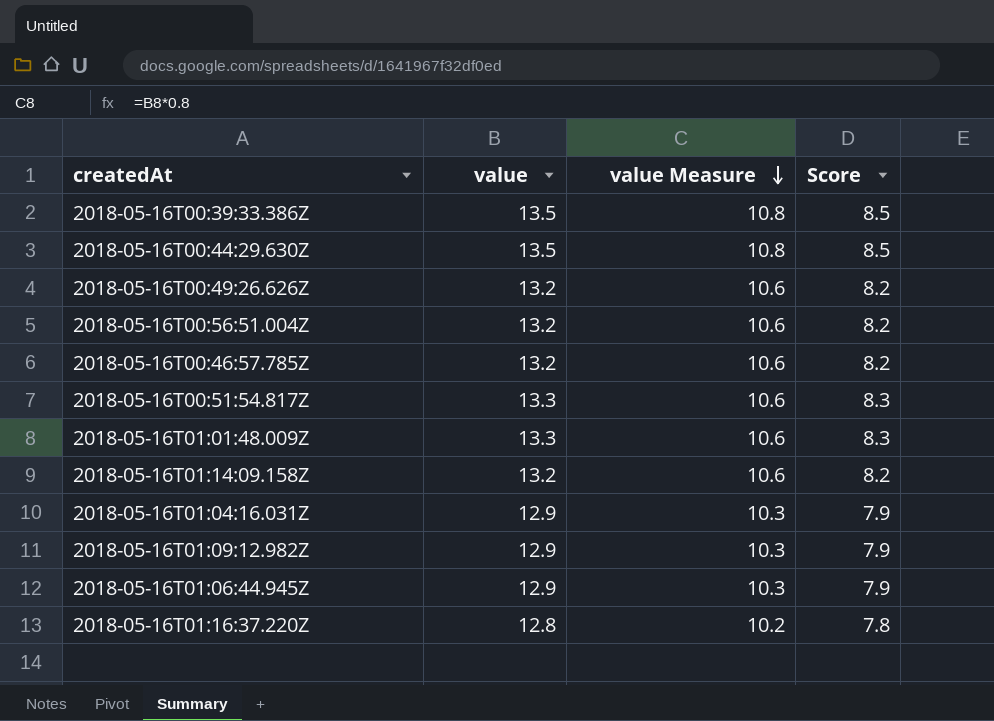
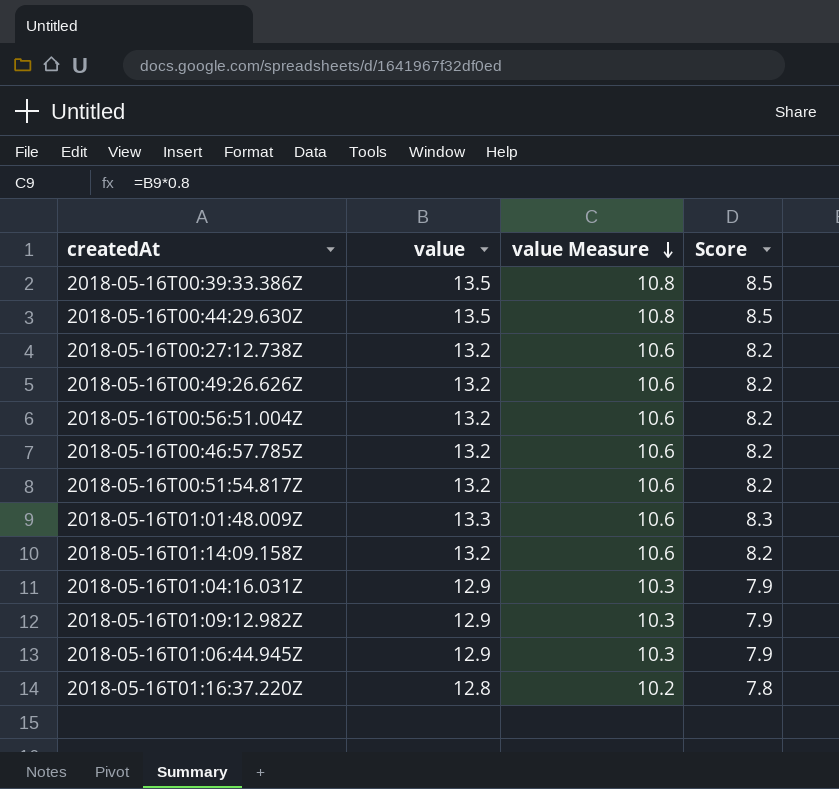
row 2018-05-16T00:27:12.738Z: none -> 13.2 | 10.6 | 8.2
2018-05-16T00:51:54.817Z | value: 13.3 -> 13.2
2018-05-16T00:51:54.817Z | Score: 8.3 -> 8.2

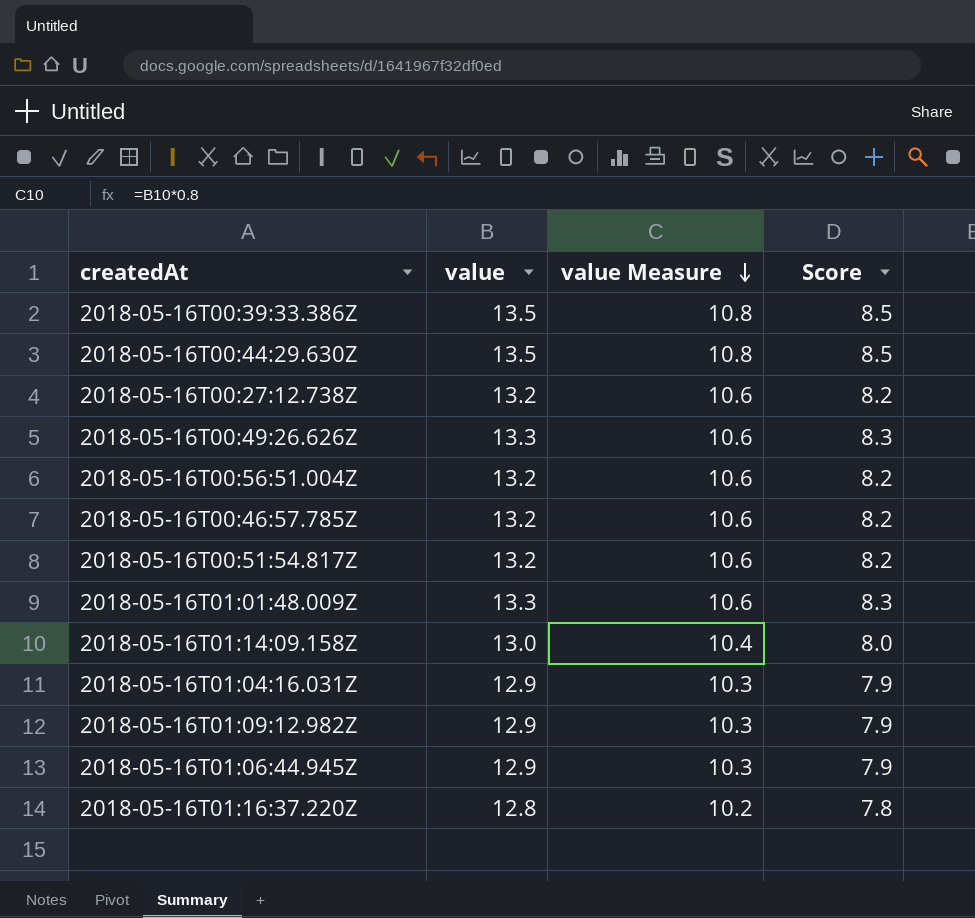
2018-05-16T00:49:26.626Z | value: 13.2 -> 13.3
2018-05-16T00:49:26.626Z | Score: 8.2 -> 8.3
2018-05-16T01:14:09.158Z | value: 13.2 -> 13.0
2018-05-16T01:14:09.158Z | value Measure: 10.6 -> 10.4
2018-05-16T01:14:09.158Z | Score: 8.2 -> 8.0

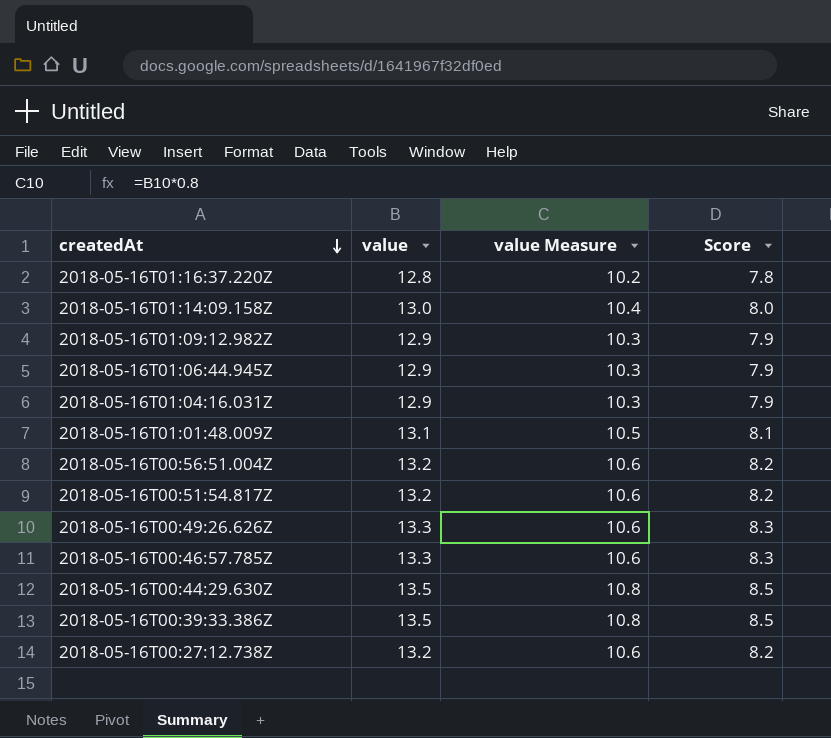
row order: value Measure descending -> createdAt descending
2018-05-16T01:01:48.009Z | value: 13.3 -> 13.1
2018-05-16T01:01:48.009Z | value Measure: 10.6 -> 10.5
2018-05-16T01:01:48.009Z | Score: 8.3 -> 8.1
2018-05-16T00:46:57.785Z | value: 13.2 -> 13.3
2018-05-16T00:46:57.785Z | Score: 8.2 -> 8.3

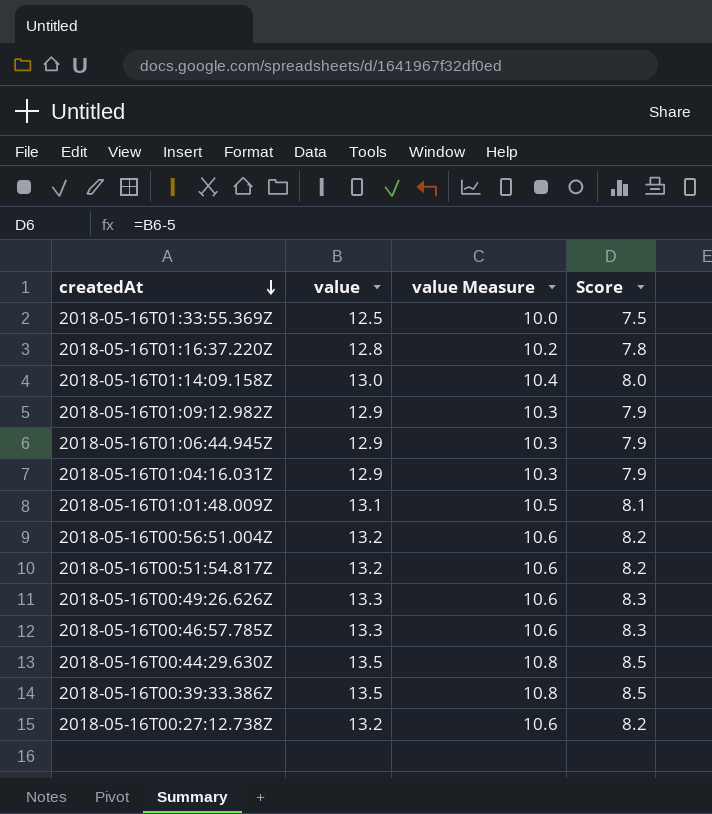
row 2018-05-16T01:33:55.369Z: none -> 12.5 | 10.0 | 7.5

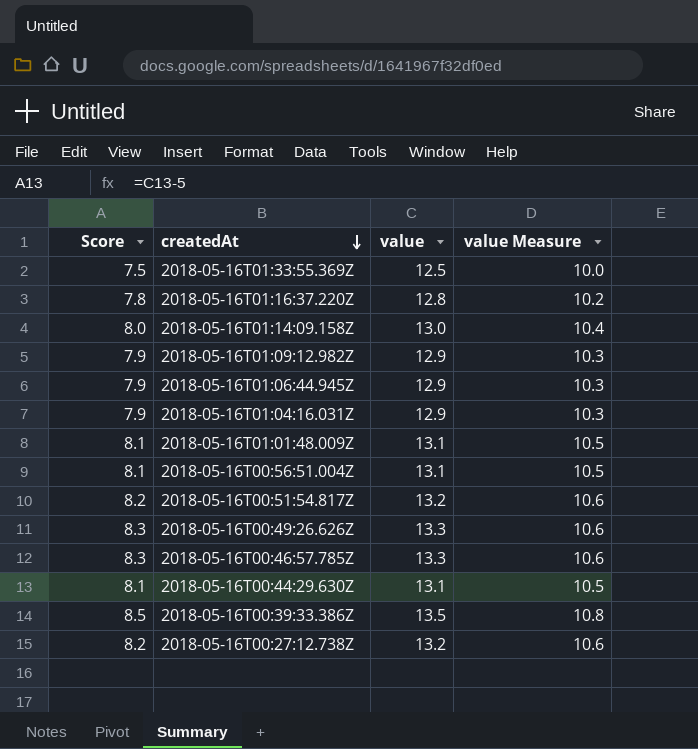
column Score | position: 4 -> 1
2018-05-16T00:56:51.004Z | Score: 8.2 -> 8.1
2018-05-16T00:56:51.004Z | value: 13.2 -> 13.1
2018-05-16T00:56:51.004Z | value Measure: 10.6 -> 10.5
2018-05-16T00:44:29.630Z | Score: 8.5 -> 8.1
2018-05-16T00:44:29.630Z | value: 13.5 -> 13.1
2018-05-16T00:44:29.630Z | value Measure: 10.8 -> 10.5

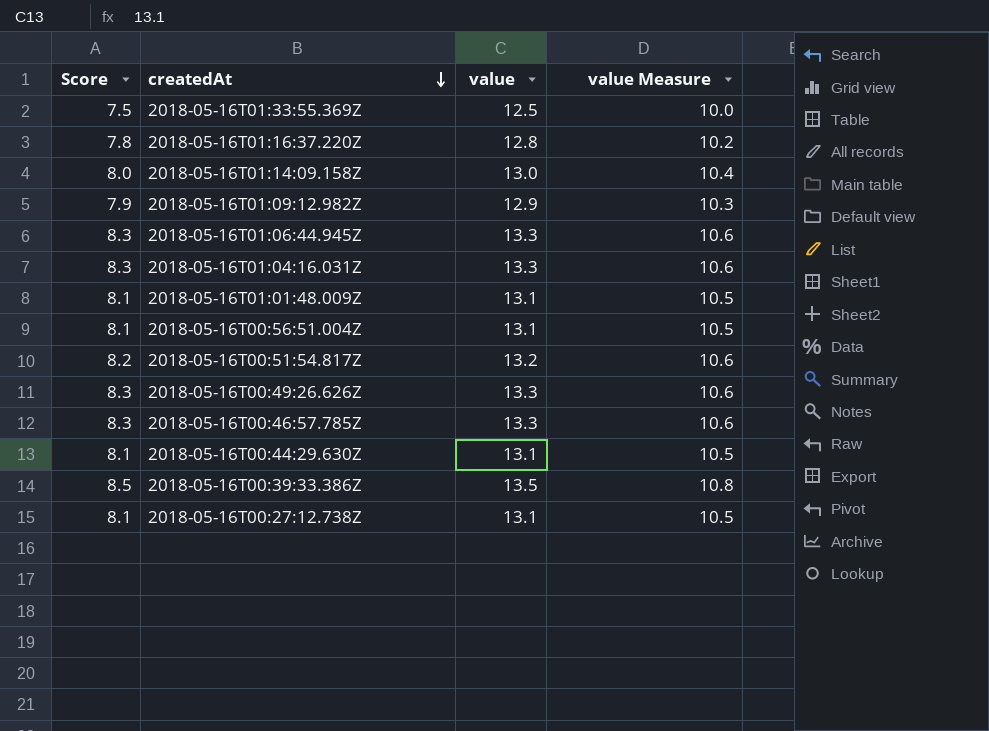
2018-05-16T01:06:44.945Z | Score: 7.9 -> 8.3
2018-05-16T01:06:44.945Z | value: 12.9 -> 13.3
2018-05-16T01:06:44.945Z | value Measure: 10.3 -> 10.6
2018-05-16T01:04:16.031Z | Score: 7.9 -> 8.3
2018-05-16T01:04:16.031Z | value: 12.9 -> 13.3
2018-05-16T01:04:16.031Z | value Measure: 10.3 -> 10.6
2018-05-16T00:27:12.738Z | Score: 8.2 -> 8.1
2018-05-16T00:27:12.738Z | value: 13.2 -> 13.1
2018-05-16T00:27:12.738Z | value Measure: 10.6 -> 10.5

